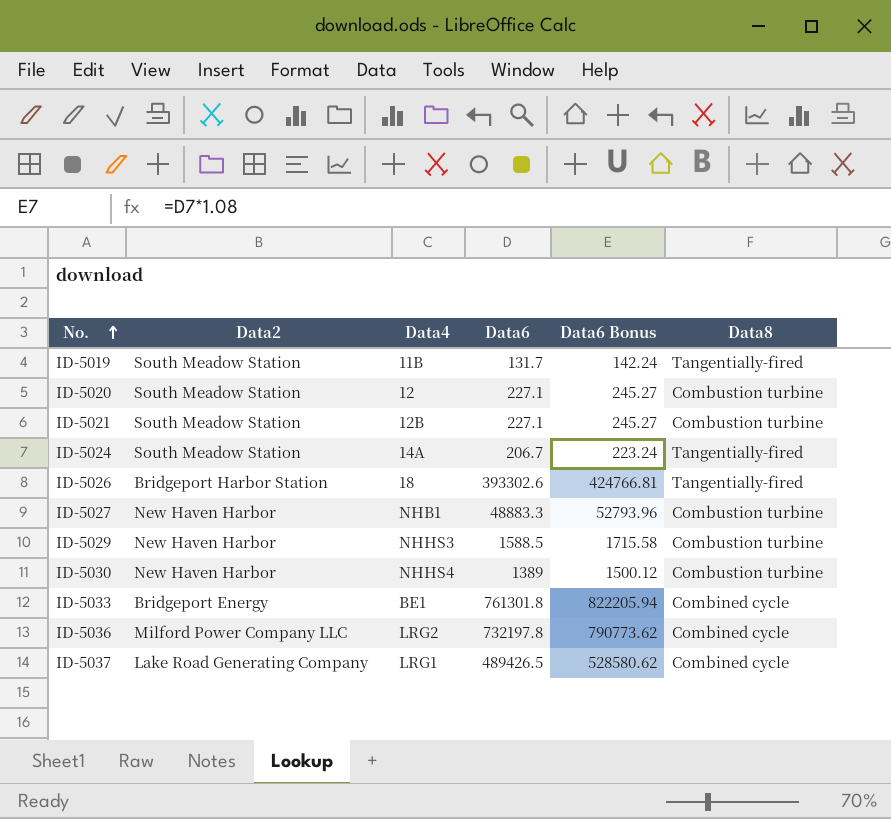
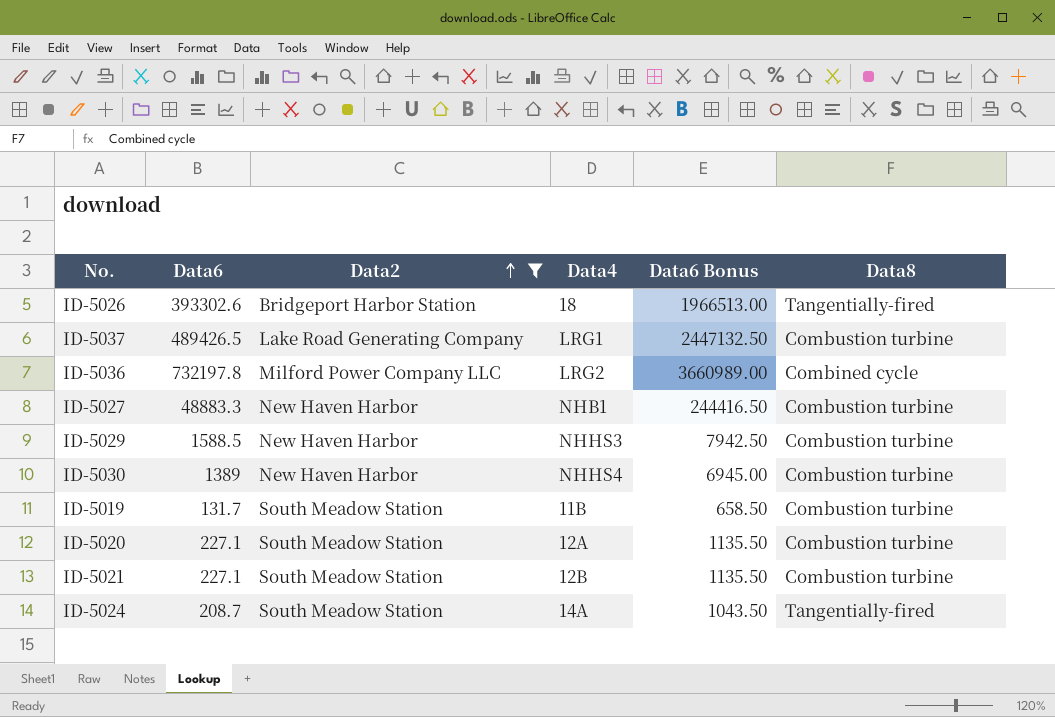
filter: none -> Data2 != Bridgeport Energy
row order: No. ascending -> Data2 ascending
column Data6 | position: 4 -> 2
column Data6 Bonus | formula: [Data6] * 1.08 -> [Data6] * 5
ID-5037 | Data8: Combined cycle -> Combustion turbine
ID-5019 | Data8: Tangentially-fired -> Combustion turbine
ID-5020 | Data4: 12 -> 12A
ID-5024 | Data6: 206.7 -> 208.7

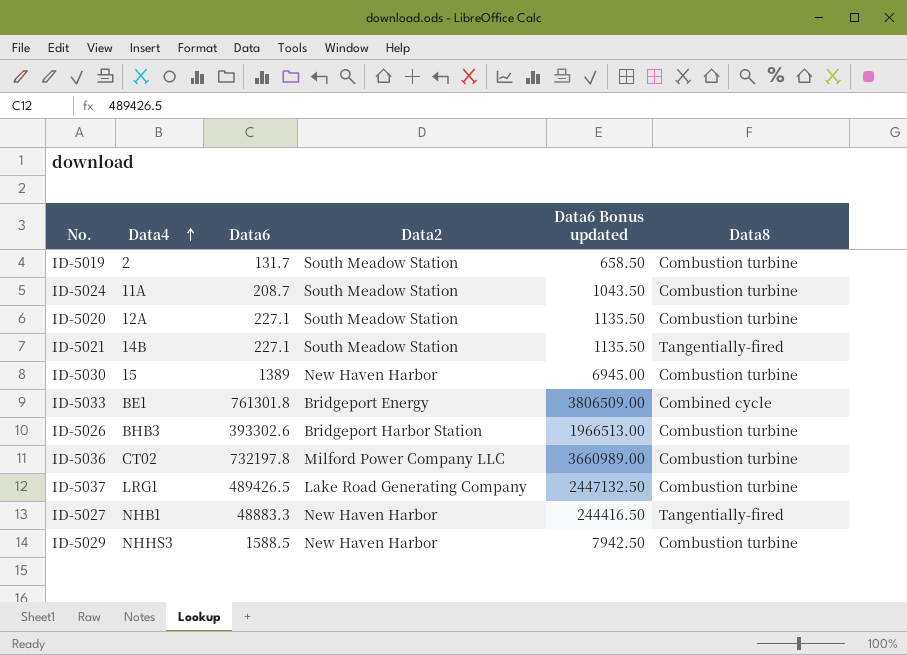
filter: Data2 != Bridgeport Energy -> none
row order: Data2 ascending -> Data4 ascending
column Data4 | position: 4 -> 2
column name: Data6 Bonus -> Data6 Bonus updated
ID-5019 | Data4: 11B -> 2
ID-5024 | Data4: 14A -> 11A
ID-5024 | Data8: Tangentially-fired -> Combustion turbine
ID-5021 | Data4: 12B -> 14B
ID-5021 | Data8: Combustion turbine -> Tangentially-fired
ID-5030 | Data4: NHHS4 -> 15
ID-5026 | Data4: 18 -> BHB3
ID-5026 | Data8: Tangentially-fired -> Combustion turbine
ID-5036 | Data4: LRG2 -> CT02
ID-5036 | Data8: Combined cycle -> Combustion turbine
ID-5027 | Data8: Combustion turbine -> Tangentially-fired

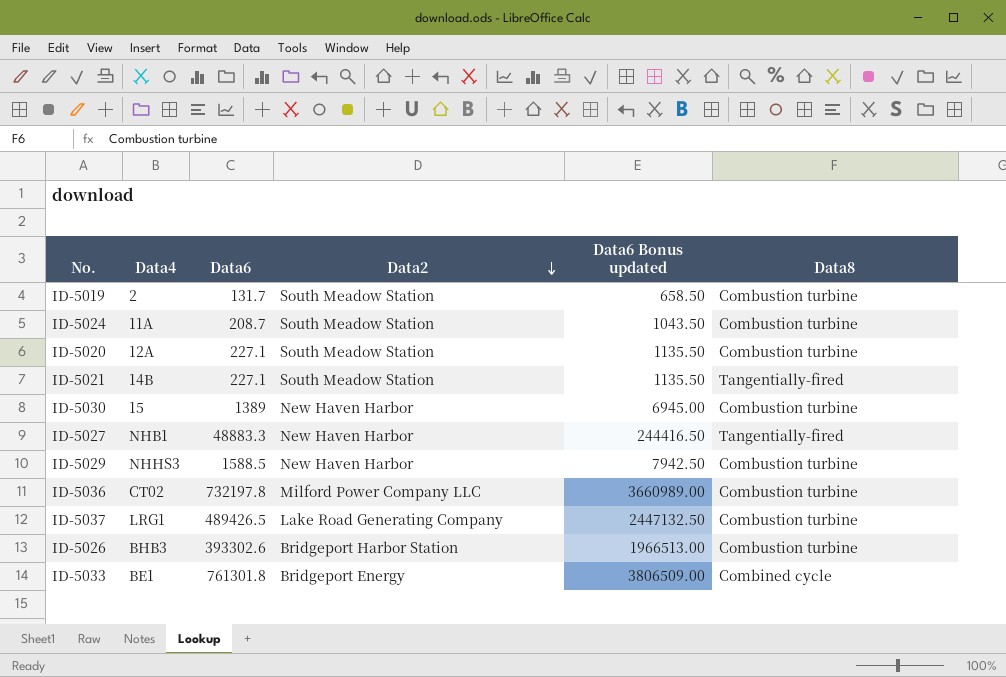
row order: Data4 ascending -> Data2 descending

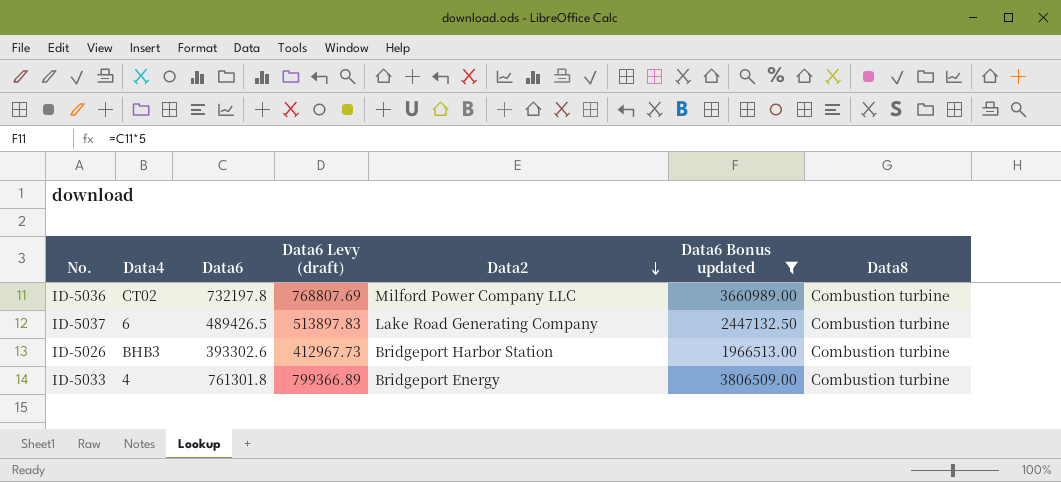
filter: none -> Data6 Bonus updated >= 1966513.00
column Data6 Levy (draft) | formula: none -> [Data6] * 1.05
ID-5037 | Data4: LRG1 -> 6
ID-5033 | Data4: BE1 -> 4
ID-5033 | Data8: Combined cycle -> Combustion turbine

